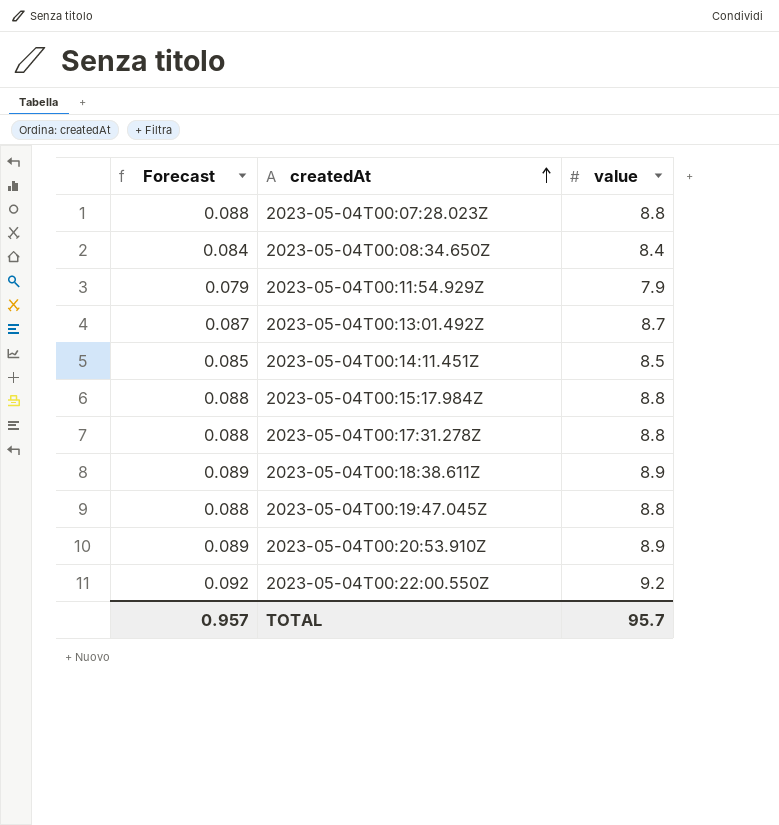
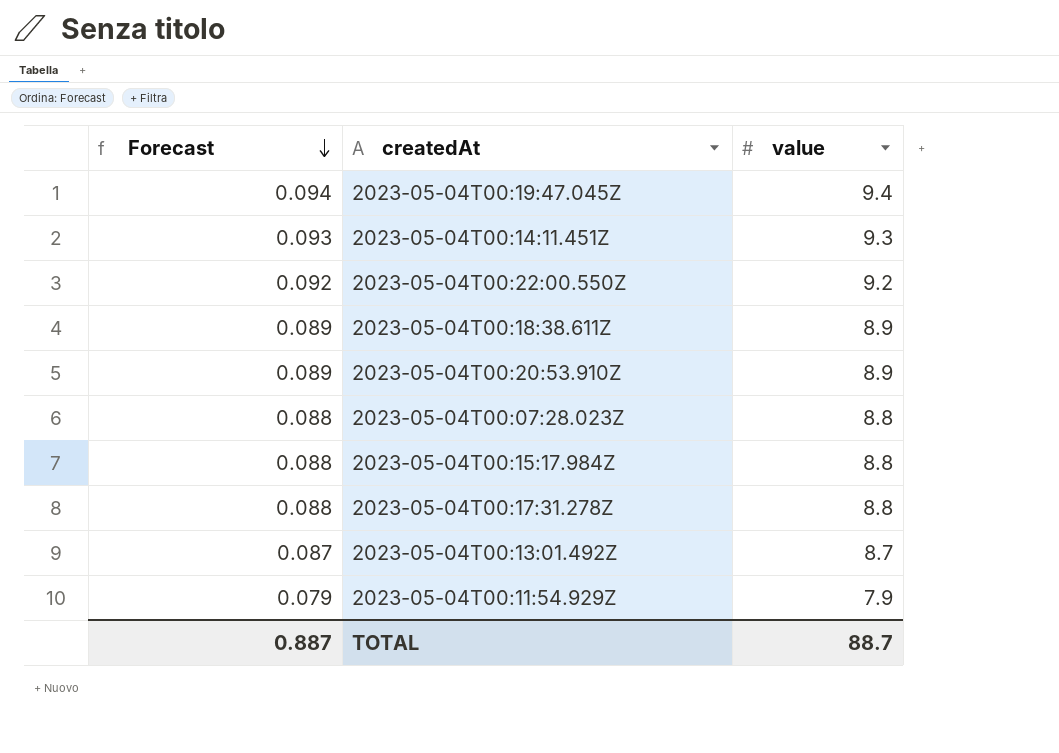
row order: createdAt ascending -> Forecast descending
row 2023-05-04T00:08:34.650Z: 0.084 | 8.4 -> none
2023-05-04T00:19:47.045Z | Forecast: 0.088 -> 0.094
2023-05-04T00:19:47.045Z | value: 8.8 -> 9.4
2023-05-04T00:14:11.451Z | Forecast: 0.085 -> 0.093
2023-05-04T00:14:11.451Z | value: 8.5 -> 9.3
TOTAL | Forecast: 0.957 -> 0.887
TOTAL | value: 95.7 -> 88.7

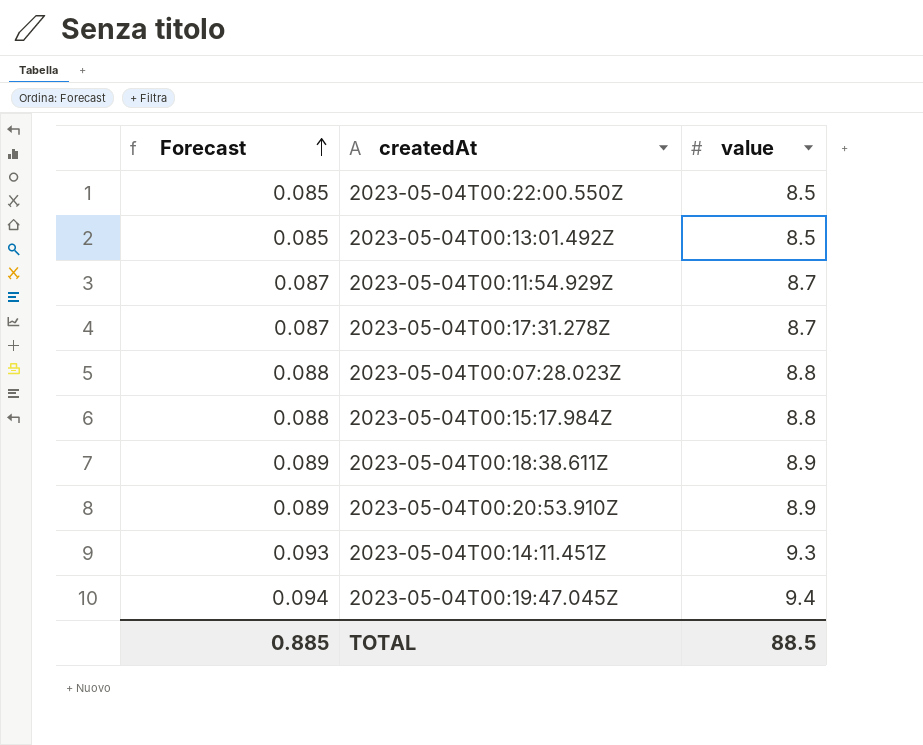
row order: Forecast descending -> Forecast ascending
2023-05-04T00:22:00.550Z | Forecast: 0.092 -> 0.085
2023-05-04T00:22:00.550Z | value: 9.2 -> 8.5
2023-05-04T00:13:01.492Z | Forecast: 0.087 -> 0.085
2023-05-04T00:13:01.492Z | value: 8.7 -> 8.5
2023-05-04T00:11:54.929Z | Forecast: 0.079 -> 0.087
2023-05-04T00:11:54.929Z | value: 7.9 -> 8.7
2023-05-04T00:17:31.278Z | Forecast: 0.088 -> 0.087
2023-05-04T00:17:31.278Z | value: 8.8 -> 8.7
TOTAL | Forecast: 0.887 -> 0.885
TOTAL | value: 88.7 -> 88.5

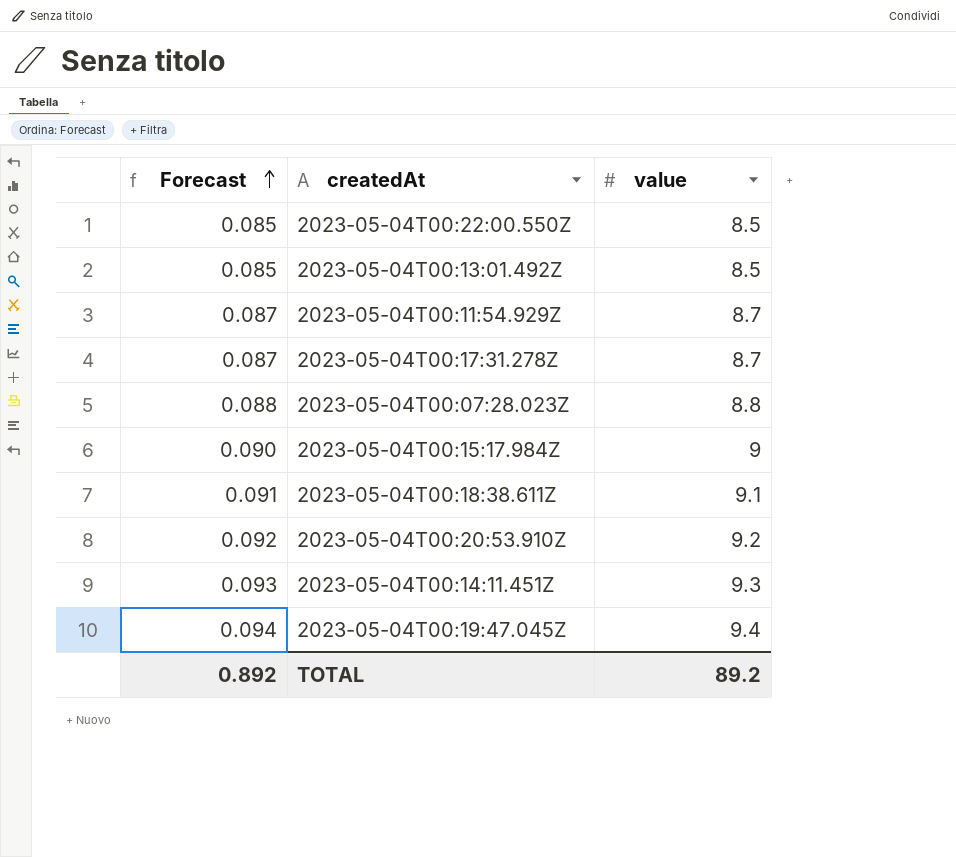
2023-05-04T00:15:17.984Z | Forecast: 0.088 -> 0.090
2023-05-04T00:15:17.984Z | value: 8.8 -> 9
2023-05-04T00:18:38.611Z | Forecast: 0.089 -> 0.091
2023-05-04T00:18:38.611Z | value: 8.9 -> 9.1
2023-05-04T00:20:53.910Z | Forecast: 0.089 -> 0.092
2023-05-04T00:20:53.910Z | value: 8.9 -> 9.2
TOTAL | Forecast: 0.885 -> 0.892
TOTAL | value: 88.5 -> 89.2

